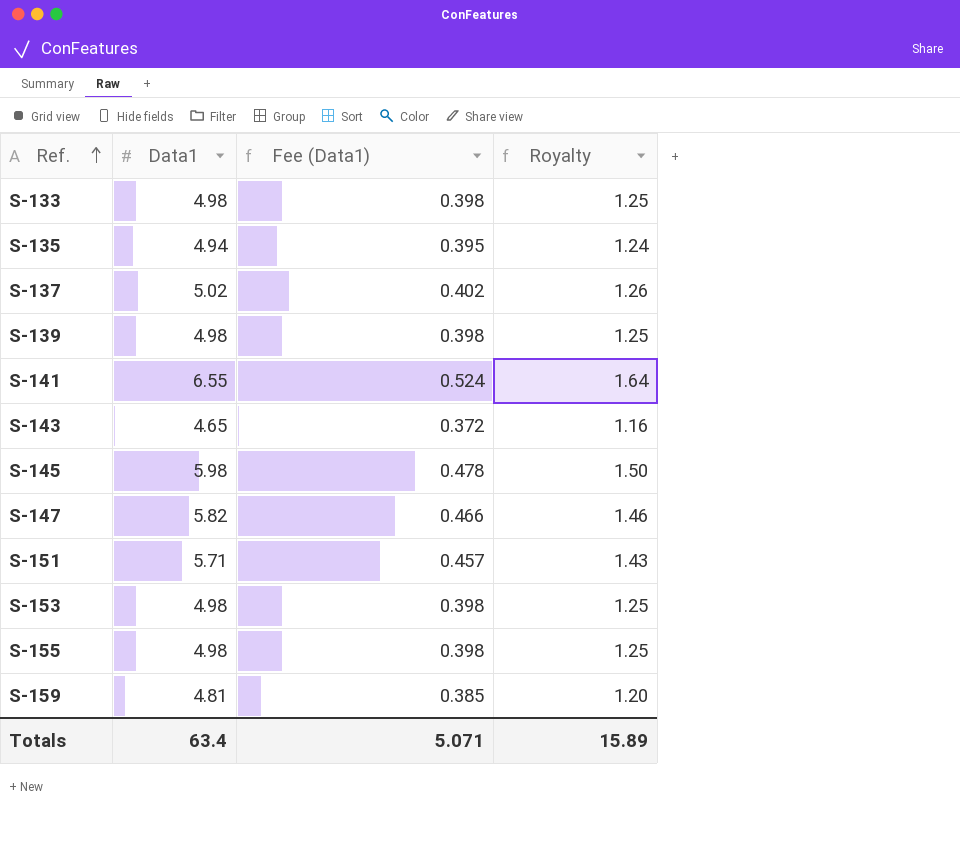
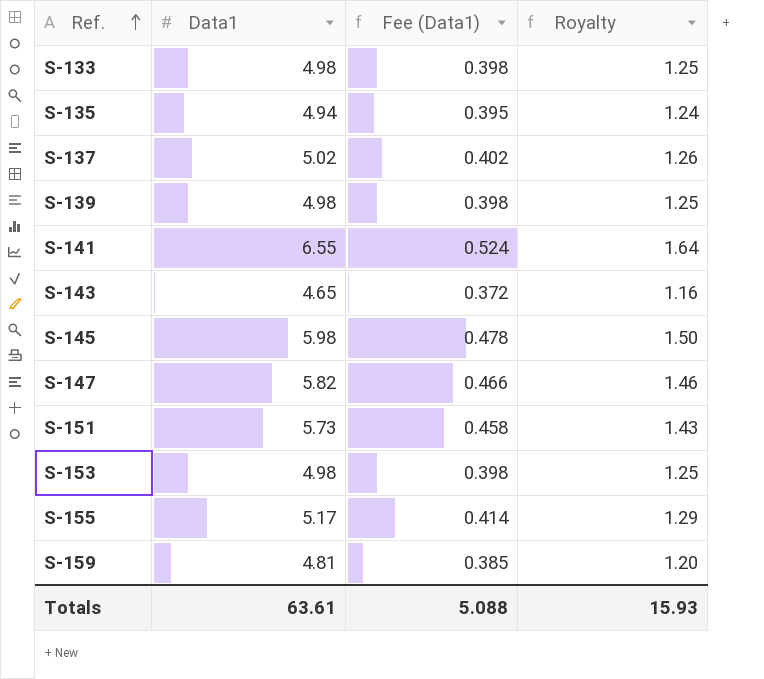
S-151 | Data1: 5.71 -> 5.73
S-151 | Fee (Data1): 0.457 -> 0.458
S-155 | Data1: 4.98 -> 5.17
S-155 | Fee (Data1): 0.398 -> 0.414
S-155 | Royalty: 1.25 -> 1.29
Totals | Data1: 63.4 -> 63.61
Totals | Fee (Data1): 5.071 -> 5.088
Totals | Royalty: 15.89 -> 15.93

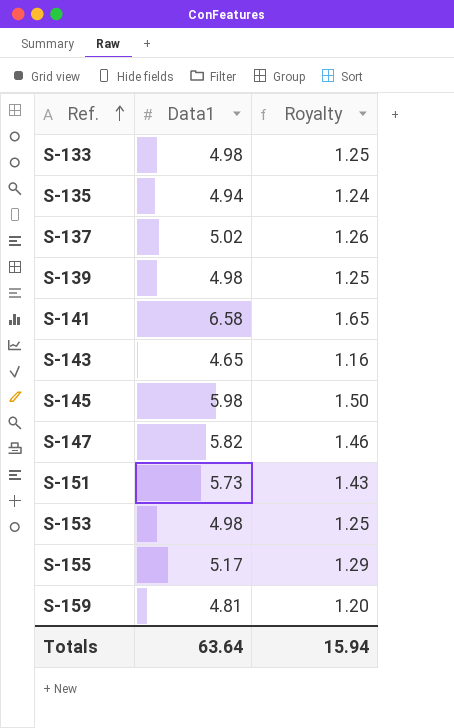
column Fee (Data1) | formula: [Data1] * 0.08 -> none
S-141 | Data1: 6.55 -> 6.58
S-141 | Royalty: 1.64 -> 1.65
Totals | Data1: 63.61 -> 63.64
Totals | Royalty: 15.93 -> 15.94

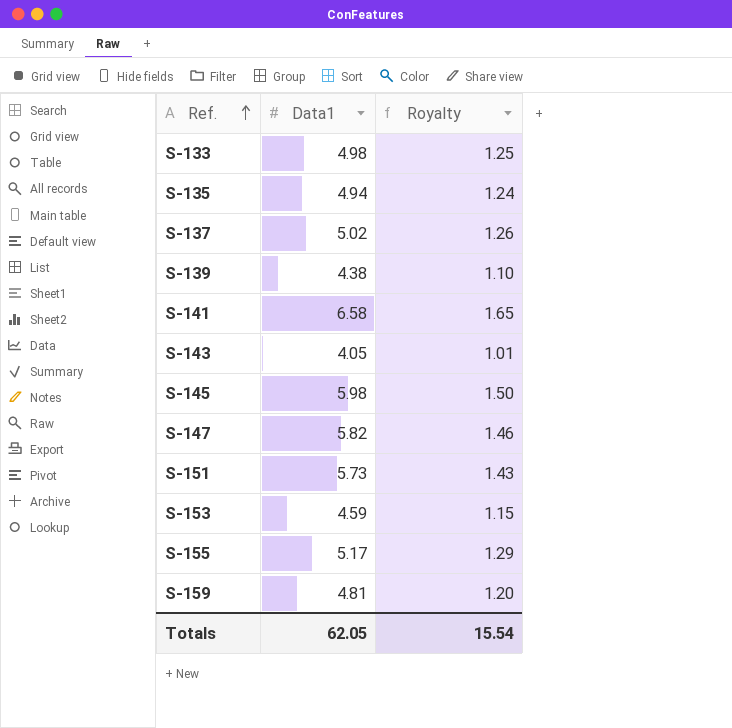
S-139 | Data1: 4.98 -> 4.38
S-139 | Royalty: 1.25 -> 1.10
S-143 | Data1: 4.65 -> 4.05
S-143 | Royalty: 1.16 -> 1.01
S-153 | Data1: 4.98 -> 4.59
S-153 | Royalty: 1.25 -> 1.15
Totals | Data1: 63.64 -> 62.05
Totals | Royalty: 15.94 -> 15.54

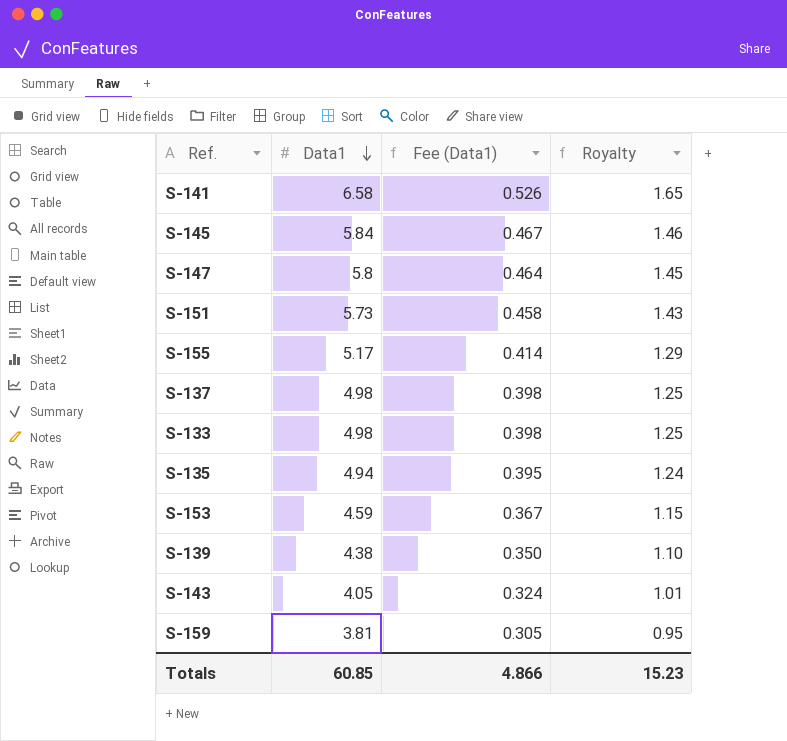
row order: Ref. ascending -> Data1 descending
column Fee (Data1) | formula: none -> [Data1] * 0.08
S-145 | Data1: 5.98 -> 5.84
S-145 | Royalty: 1.50 -> 1.46
S-147 | Data1: 5.82 -> 5.8
S-147 | Royalty: 1.46 -> 1.45
S-137 | Data1: 5.02 -> 4.98
S-137 | Royalty: 1.26 -> 1.25
S-159 | Data1: 4.81 -> 3.81
S-159 | Royalty: 1.20 -> 0.95
Totals | Data1: 62.05 -> 60.85
Totals | Royalty: 15.54 -> 15.23

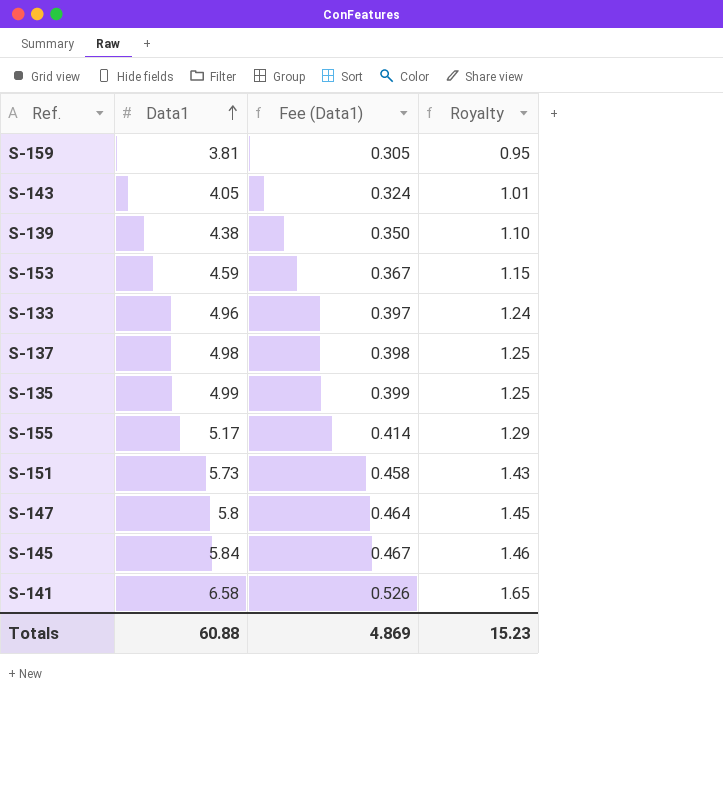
row order: Data1 descending -> Data1 ascending
S-133 | Data1: 4.98 -> 4.96
S-133 | Fee (Data1): 0.398 -> 0.397
S-133 | Royalty: 1.25 -> 1.24
S-135 | Data1: 4.94 -> 4.99
S-135 | Fee (Data1): 0.395 -> 0.399
S-135 | Royalty: 1.24 -> 1.25
Totals | Data1: 60.85 -> 60.88
Totals | Fee (Data1): 4.866 -> 4.869

